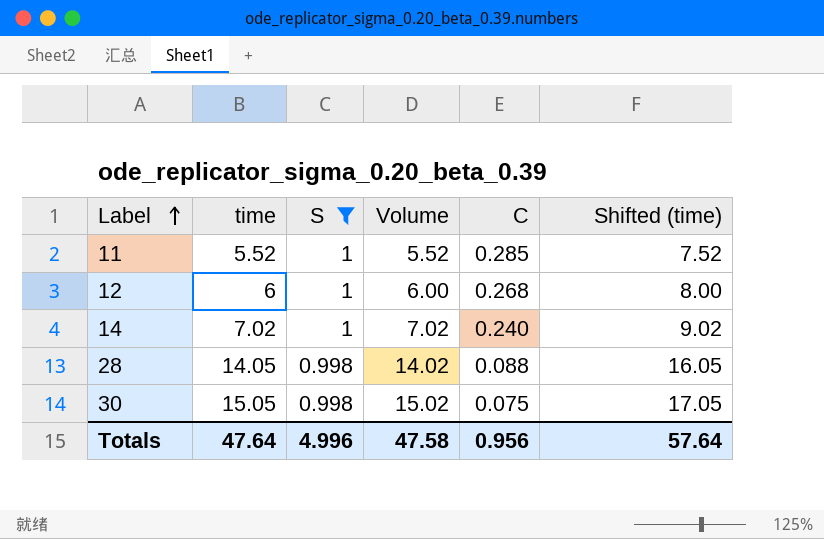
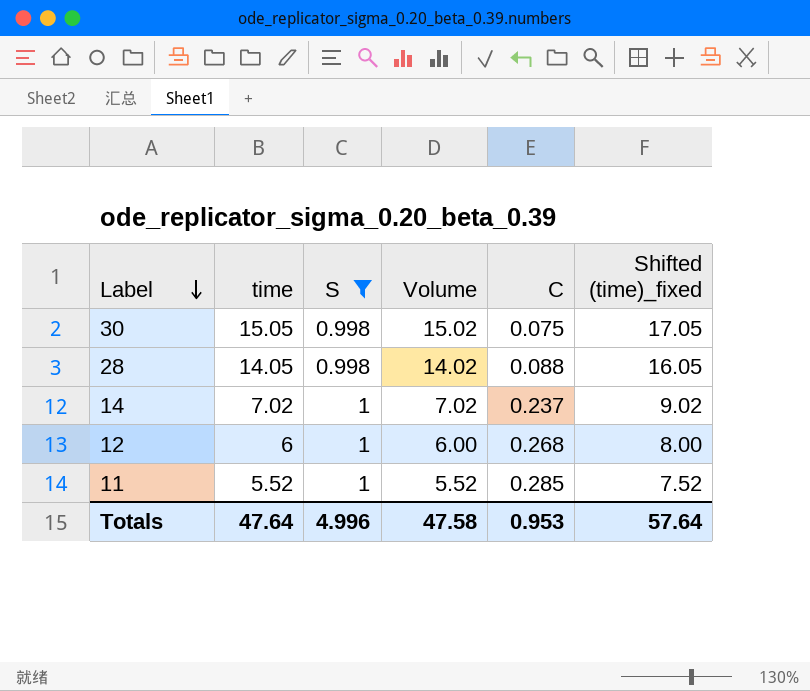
row order: Label ascending -> Label descending
column name: Shifted (time) -> Shifted (time)_fixed
14 | C: 0.240 -> 0.237
Totals | C: 0.956 -> 0.953

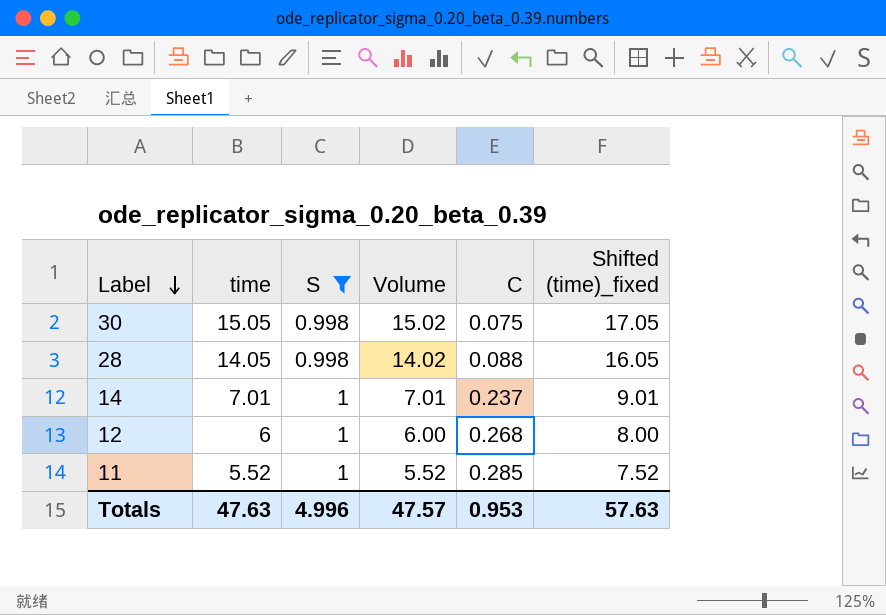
14 | time: 7.02 -> 7.01
14 | Volume: 7.02 -> 7.01
14 | Shifted (time)_fixed: 9.02 -> 9.01
Totals | time: 47.64 -> 47.63
Totals | Volume: 47.58 -> 47.57
Totals | Shifted (time)_fixed: 57.64 -> 57.63

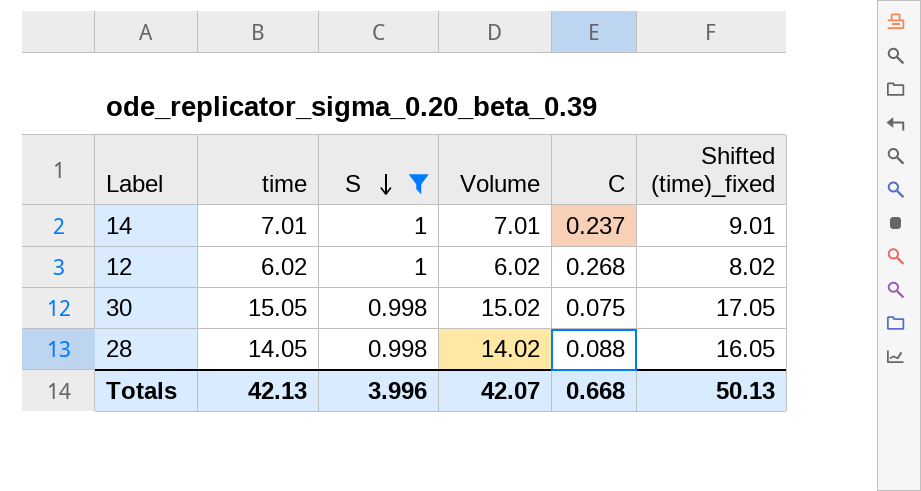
row order: Label descending -> S descending
row 11: 5.52 | 1 | 5.52 | 0.285 | 7.52 -> none
12 | time: 6 -> 6.02
12 | Volume: 6.00 -> 6.02
12 | Shifted (time)_fixed: 8.00 -> 8.02
Totals | time: 47.63 -> 42.13
Totals | S: 4.996 -> 3.996
Totals | Volume: 47.57 -> 42.07
Totals | C: 0.953 -> 0.668
Totals | Shifted (time)_fixed: 57.63 -> 50.13

